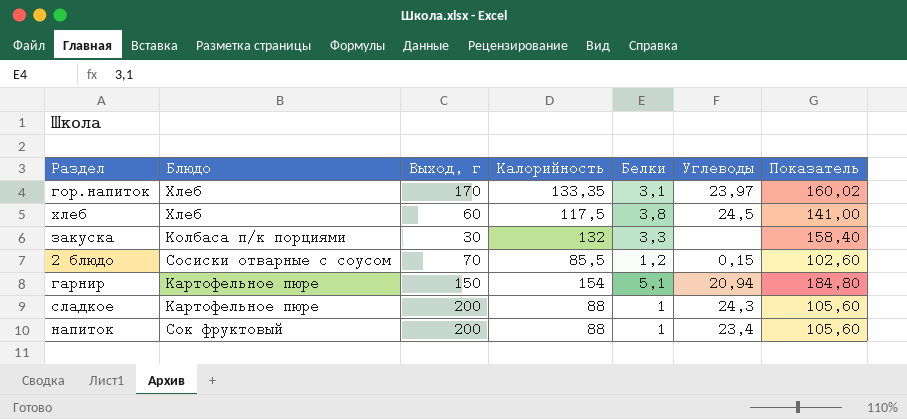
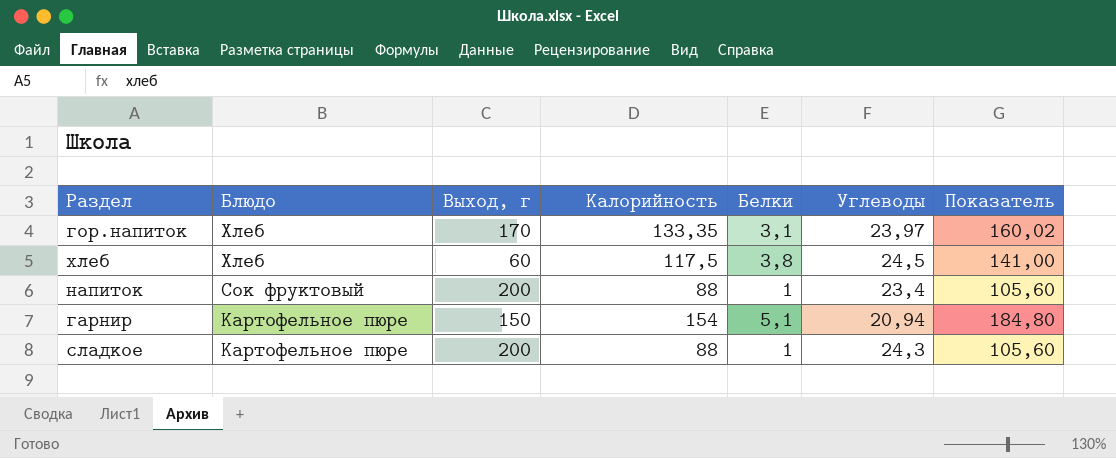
row order: none -> Блюдо descending
row закуска: Колбаса п/к порциями | 30 | 132 | 3,3 | none | 158,40 -> none
row 2 блюдо: Сосиски отварные с соусом | 70 | 85,5 | 1,2 | 0,15 | 102,60 -> none

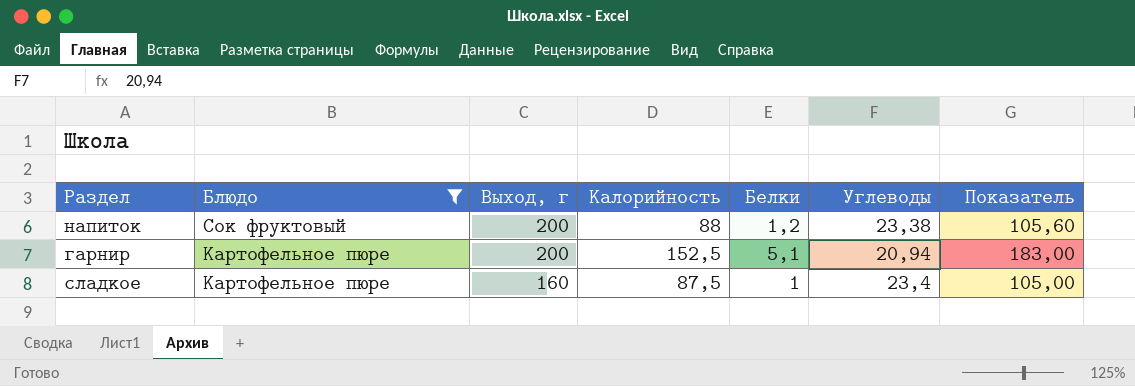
filter: none -> Блюдо != Хлеб
напиток | Белки: 1 -> 1,2
напиток | Углеводы: 23,4 -> 23,38
гарнир | Выход, г: 150 -> 200
гарнир | Калорийность: 154 -> 152,5
гарнир | Показатель: 184,80 -> 183,00
сладкое | Выход, г: 200 -> 160
сладкое | Калорийность: 88 -> 87,5
сладкое | Углеводы: 24,3 -> 23,4
сладкое | Показатель: 105,60 -> 105,00

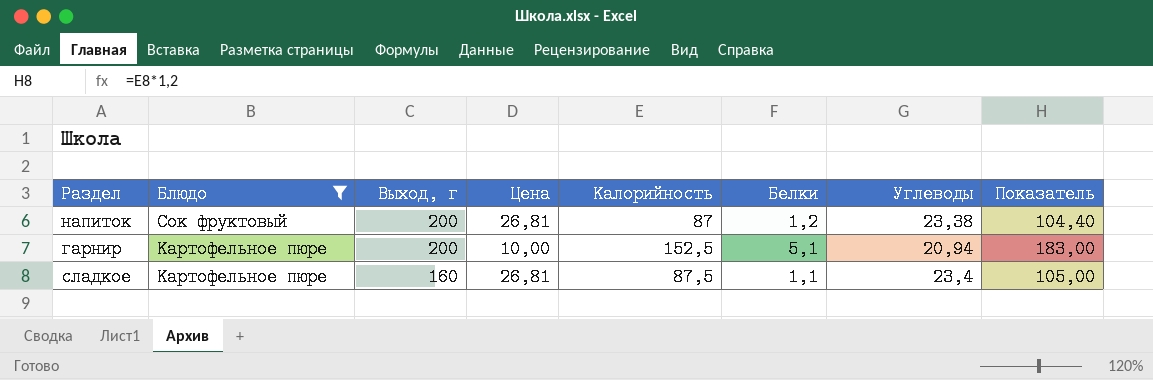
column Цена | position: none -> 4
напиток | Калорийность: 88 -> 87
напиток | Показатель: 105,60 -> 104,40
сладкое | Белки: 1 -> 1,1

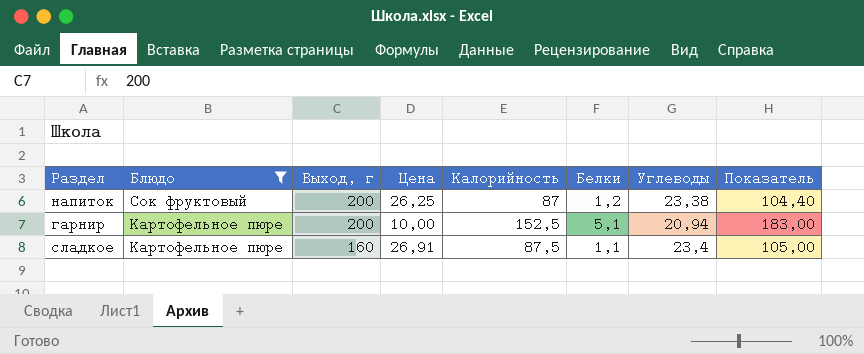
напиток | Цена: 26,81 -> 26,25
сладкое | Цена: 26,81 -> 26,91

